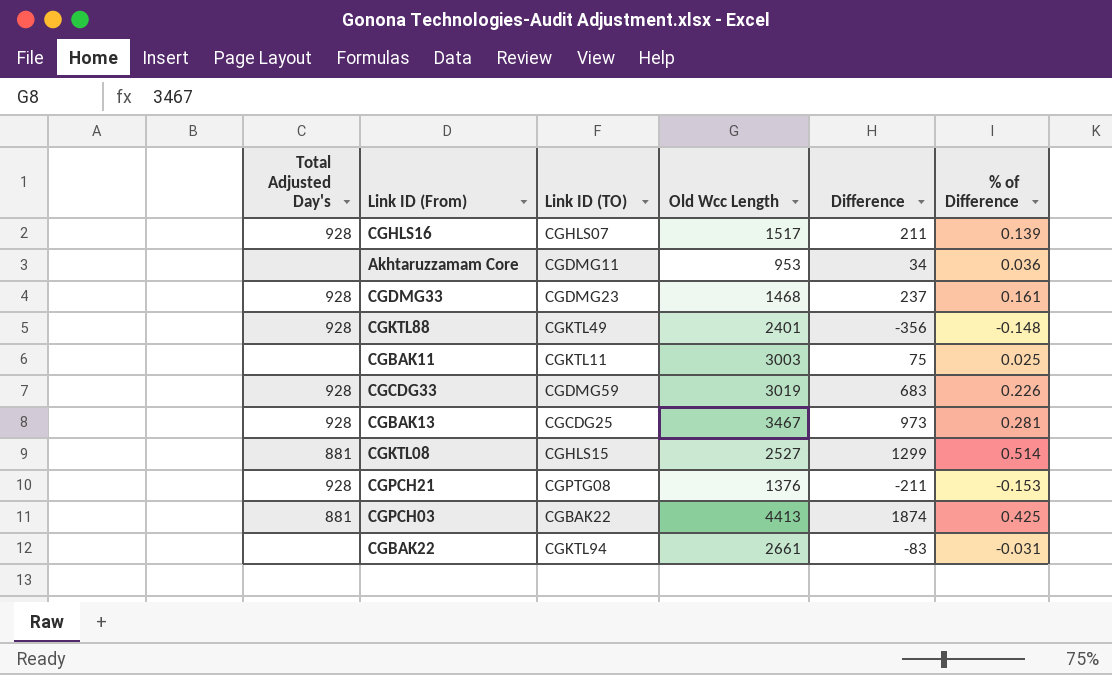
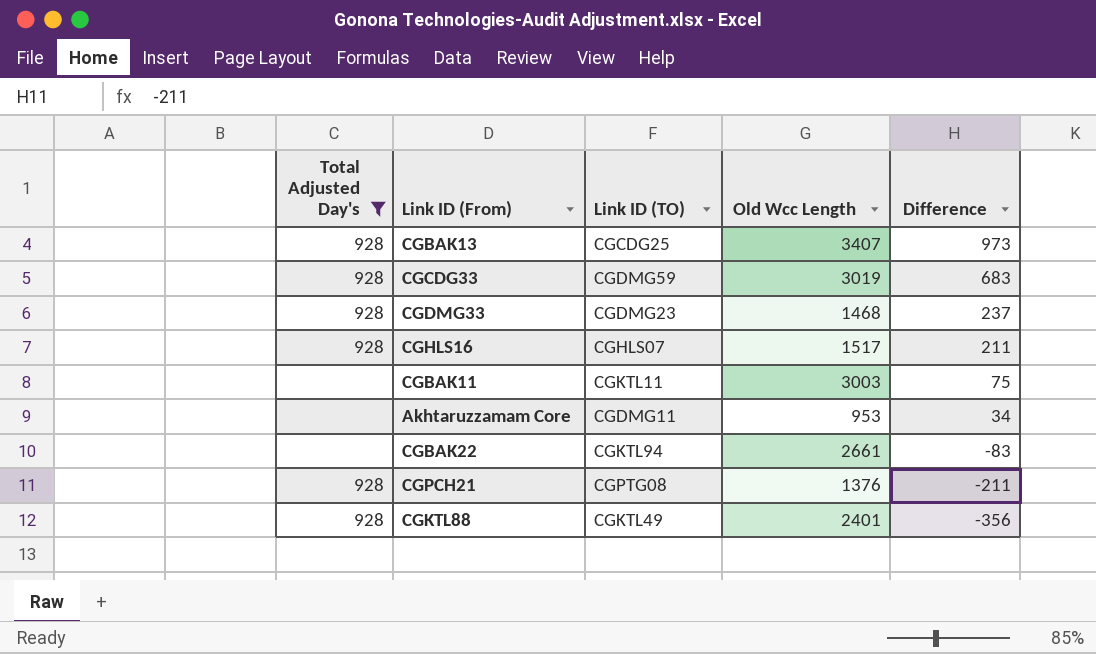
filter: none -> Total Adjusted Day's != 881
row order: none -> Difference descending
column % of Difference | formula: [Difference] / [Old Wcc Length] -> none
CGBAK13 | Old Wcc Length: 3467 -> 3407

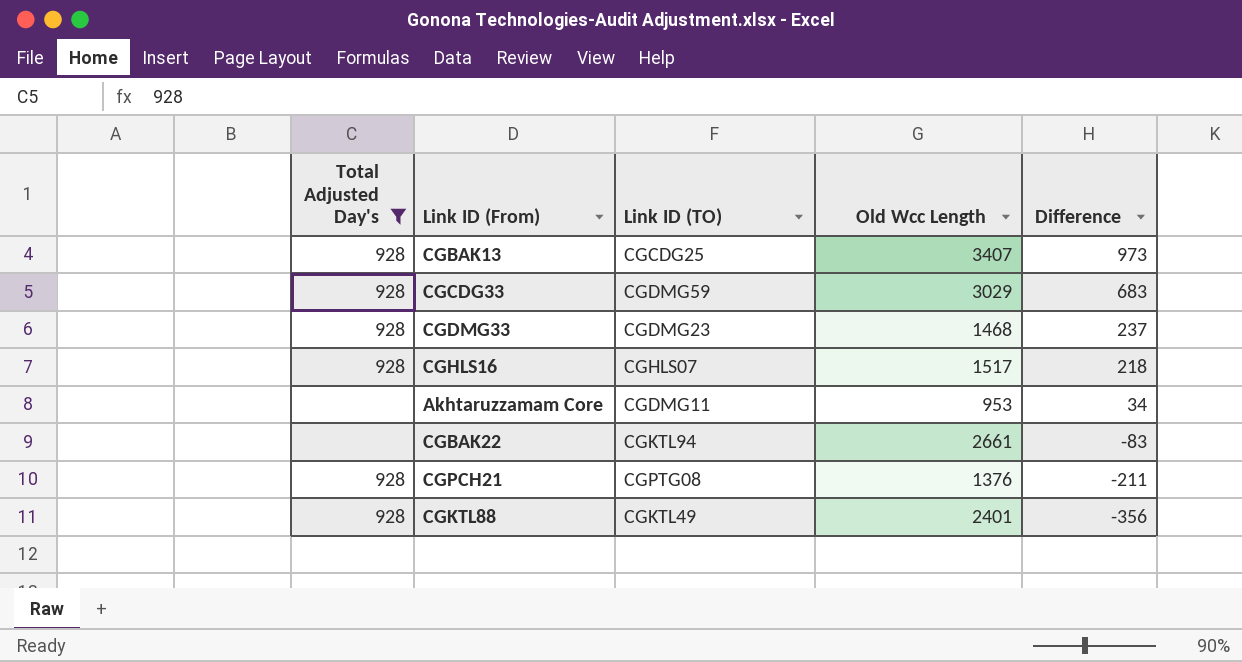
row CGBAK11: none | CGKTL11 | 3003 | 75 -> none
CGCDG33 | Old Wcc Length: 3019 -> 3029
CGHLS16 | Difference: 211 -> 218

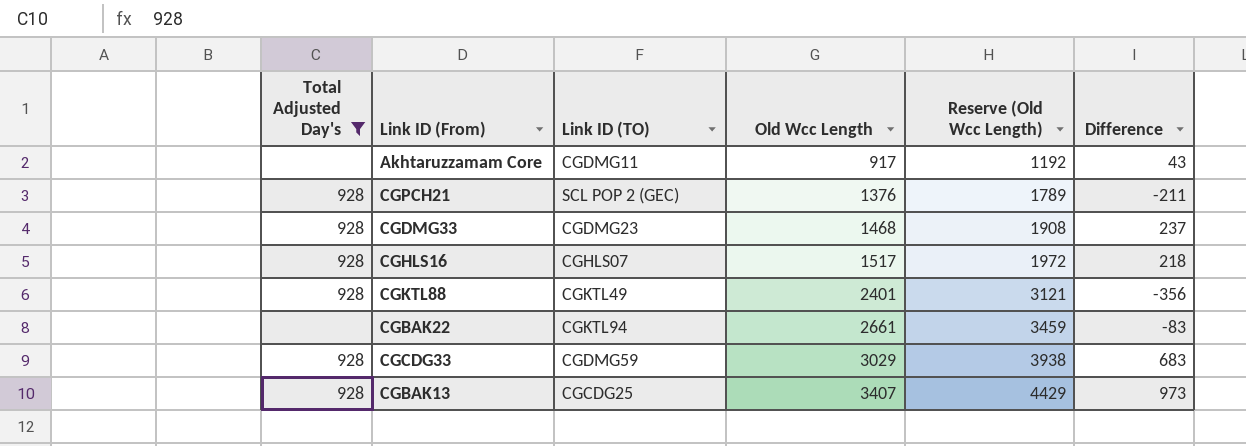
row order: Difference descending -> Old Wcc Length ascending
column Reserve (Old Wcc Length) | formula: none -> [Old Wcc Length] * 1.3
Akhtaruzzamam Core | Old Wcc Length: 953 -> 917
Akhtaruzzamam Core | Difference: 34 -> 43
CGPCH21 | Link ID (TO): CGPTG08 -> SCL POP 2 (GEC)

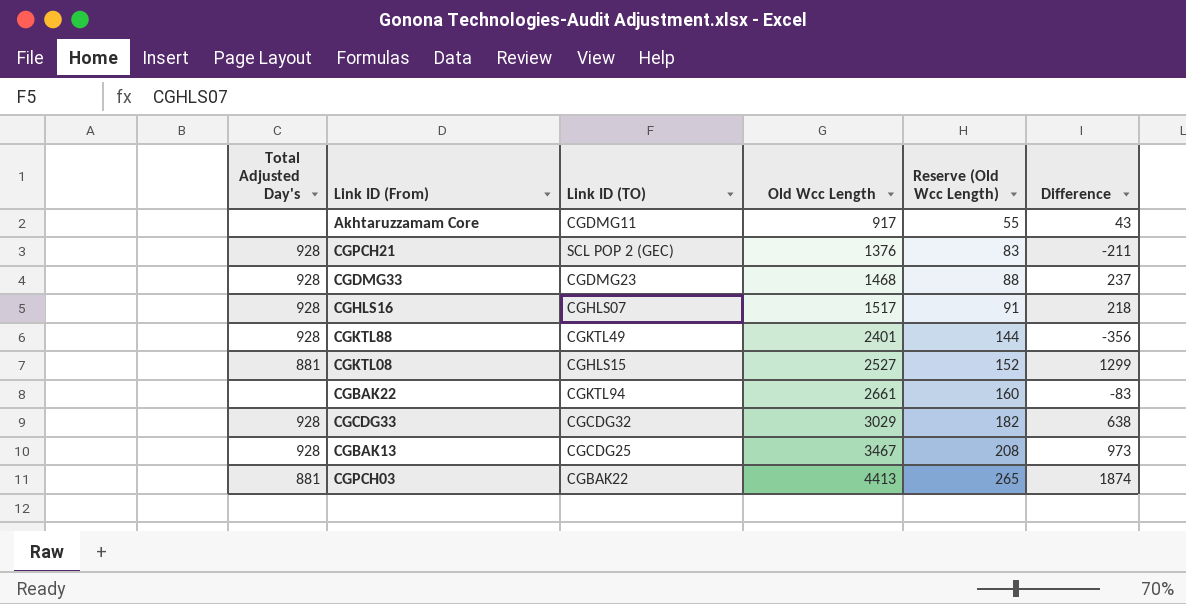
filter: Total Adjusted Day's != 881 -> none
column Reserve (Old Wcc Length) | formula: [Old Wcc Length] * 1.3 -> [Old Wcc Length] * 0.06
CGCDG33 | Link ID (TO): CGDMG59 -> CGCDG32
CGCDG33 | Difference: 683 -> 638
CGBAK13 | Old Wcc Length: 3407 -> 3467

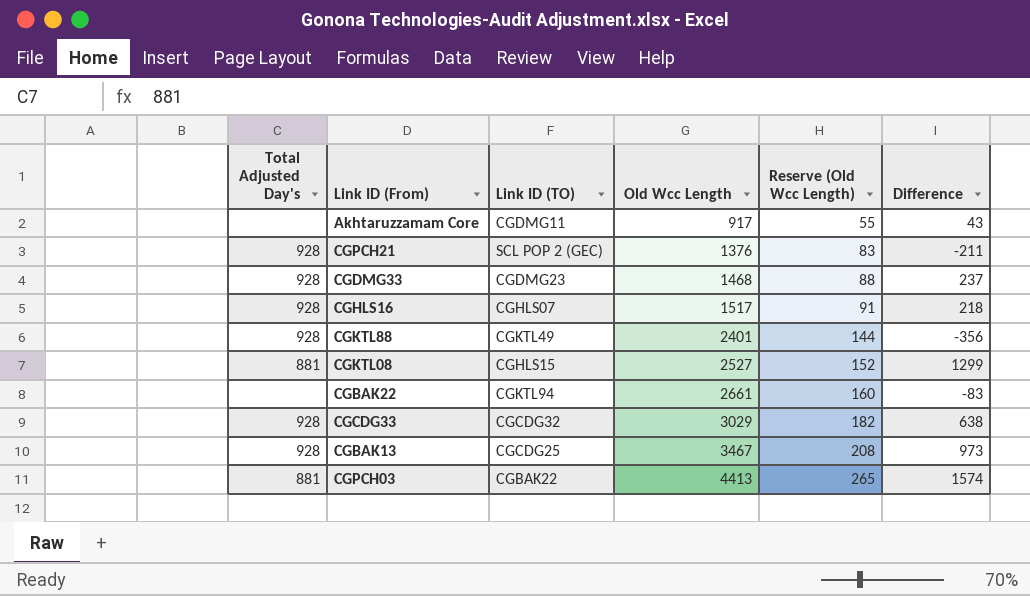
CGPCH03 | Difference: 1874 -> 1574

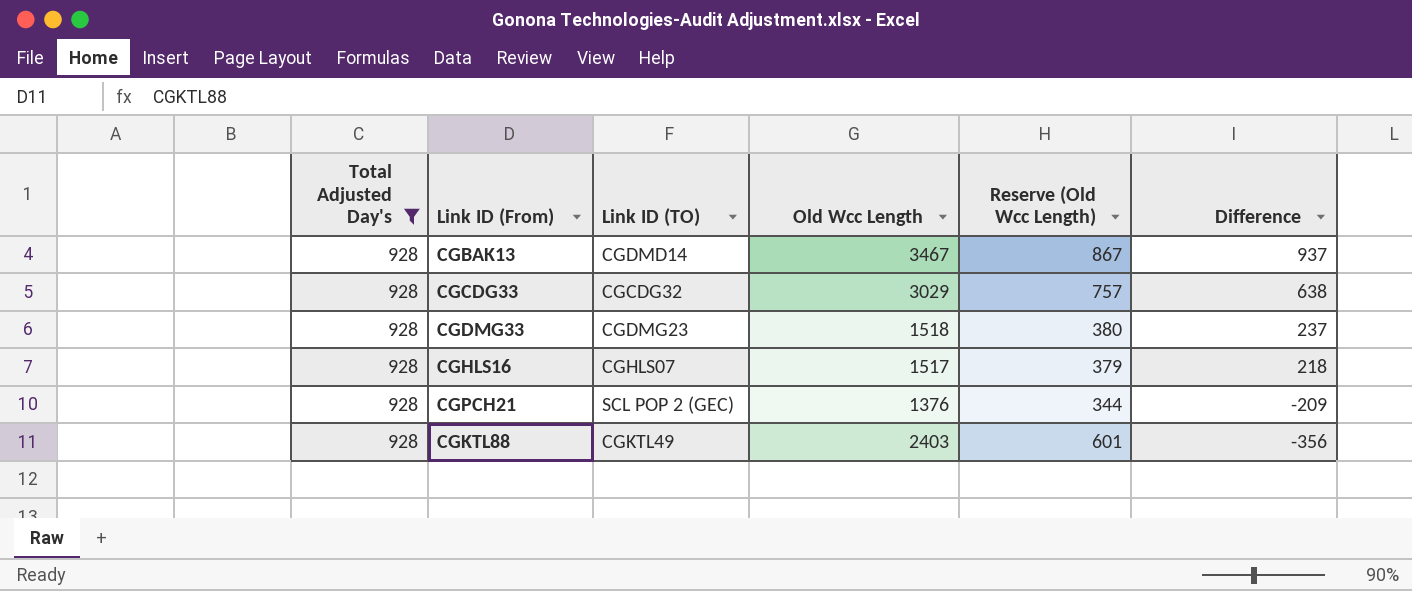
filter: none -> Total Adjusted Day's = 928
row order: Old Wcc Length ascending -> Difference descending
column Reserve (Old Wcc Length) | formula: [Old Wcc Length] * 0.06 -> [Old Wcc Length] * 0.25
CGBAK13 | Link ID (TO): CGCDG25 -> CGDMD14
CGBAK13 | Difference: 973 -> 937
CGDMG33 | Old Wcc Length: 1468 -> 1518
CGPCH21 | Difference: -211 -> -209
CGKTL88 | Old Wcc Length: 2401 -> 2403

